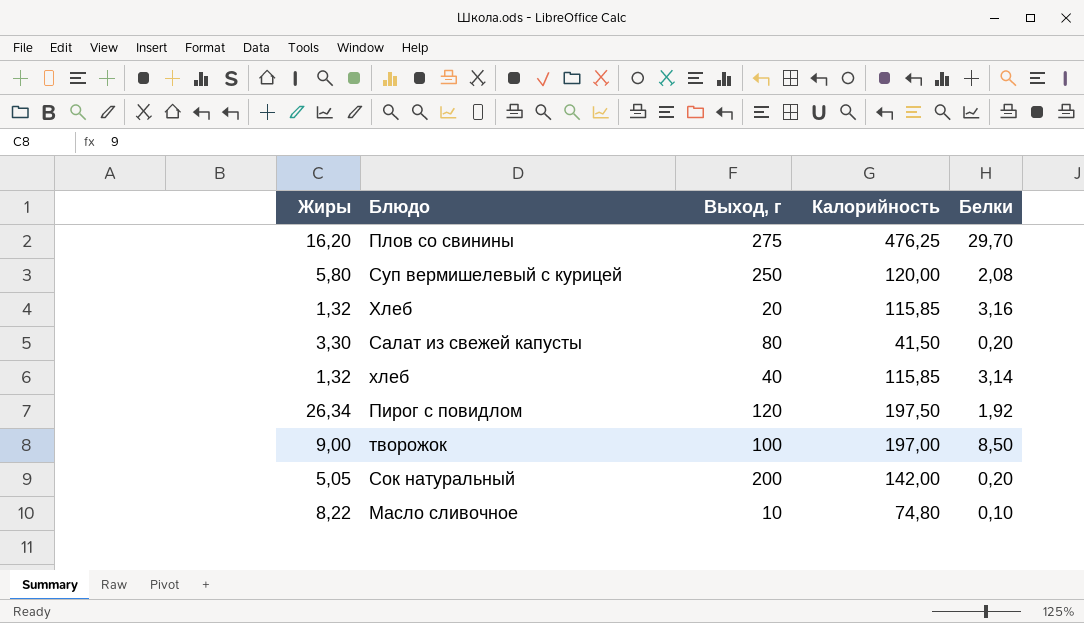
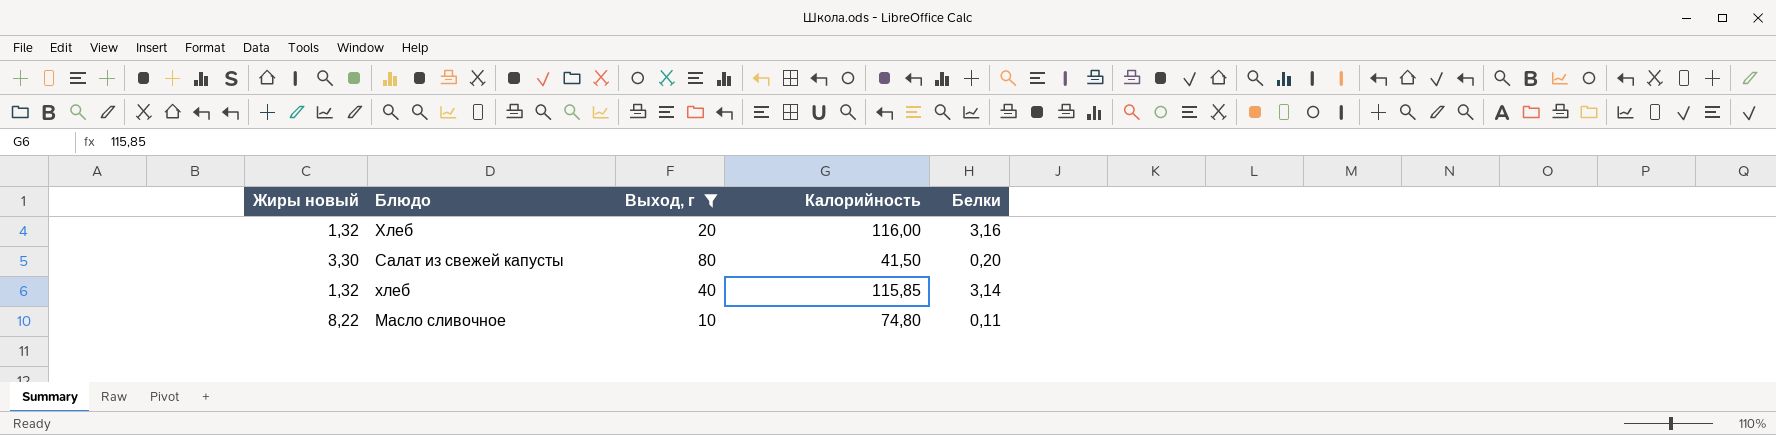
filter: none -> Выход, г <= 80
column name: Жиры -> Жиры новый
Хлеб | Калорийность: 115,85 -> 116,00
Масло сливочное | Белки: 0,10 -> 0,11

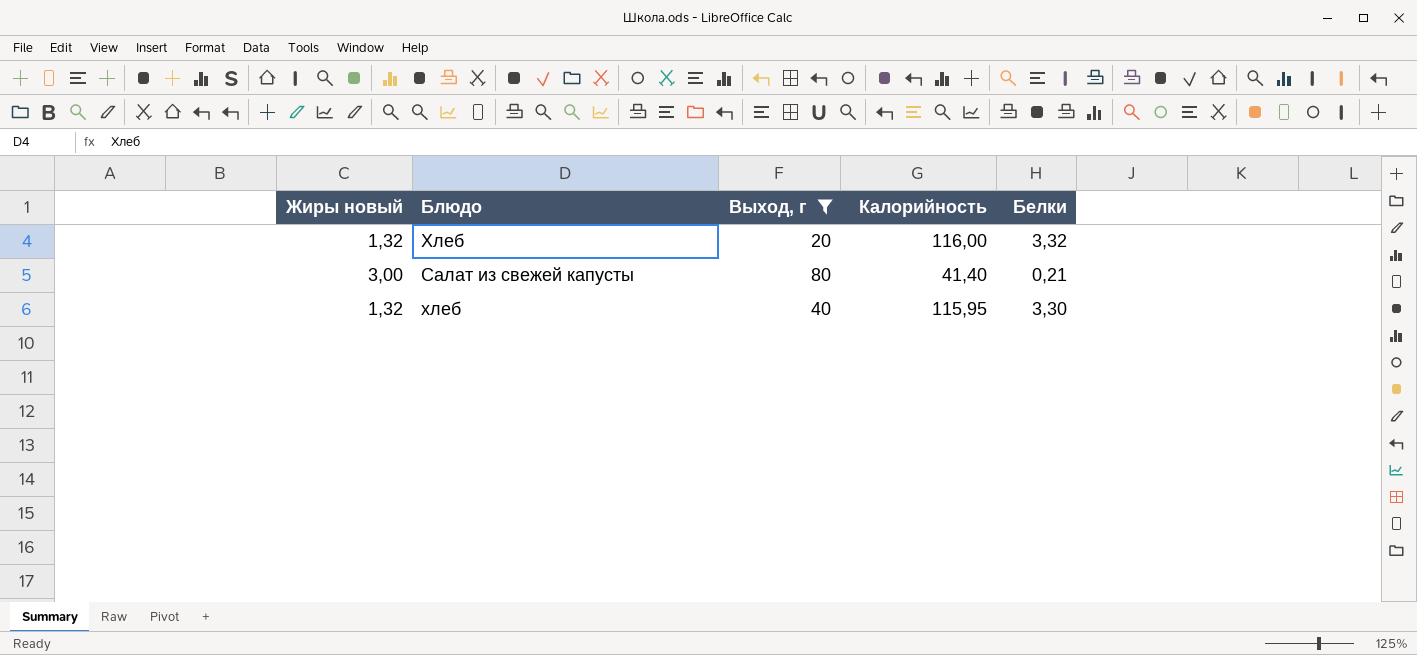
row Масло сливочное: 8,22 | 10 | 74,80 | 0,11 -> none
Хлеб | Белки: 3,16 -> 3,32
Салат из свежей капусты | Жиры новый: 3,30 -> 3,00
Салат из свежей капусты | Калорийность: 41,50 -> 41,40
Салат из свежей капусты | Белки: 0,20 -> 0,21
хлеб | Калорийность: 115,85 -> 115,95
хлеб | Белки: 3,14 -> 3,30

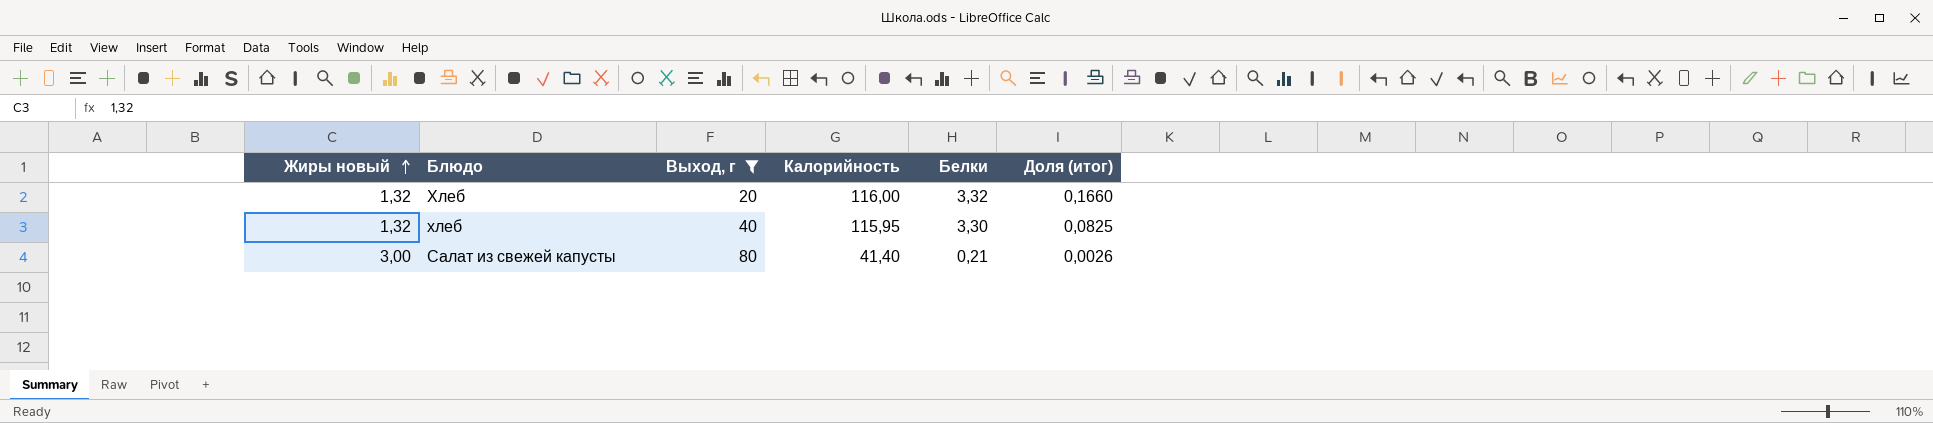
row order: none -> Жиры новый ascending
column Доля (итог) | formula: none -> [Белки] / [Выход, г]

